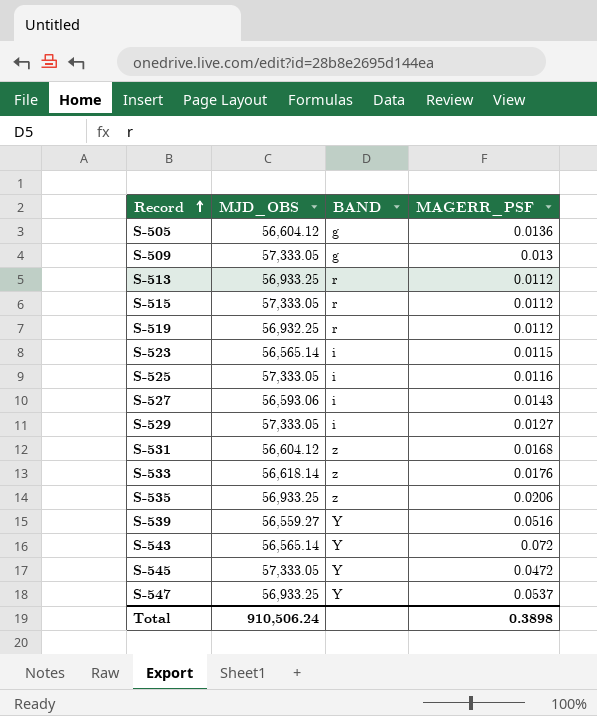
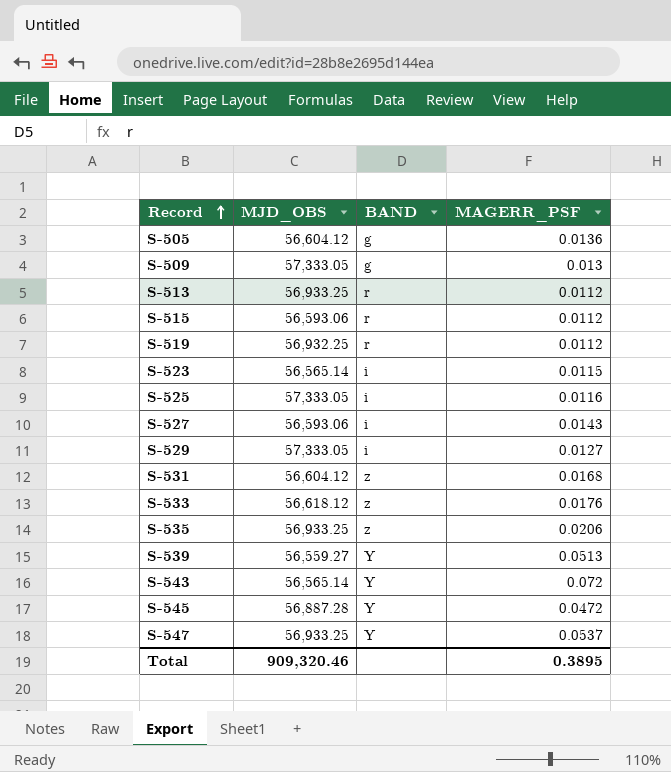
S-515 | MJD_OBS: 57,333.05 -> 56,593.06
S-533 | MJD_OBS: 56,618.14 -> 56,618.12
S-539 | MAGERR_PSF: 0.0516 -> 0.0513
S-545 | MJD_OBS: 57,333.05 -> 56,887.28
Total | MJD_OBS: 910,506.24 -> 909,320.46
Total | MAGERR_PSF: 0.3898 -> 0.3895

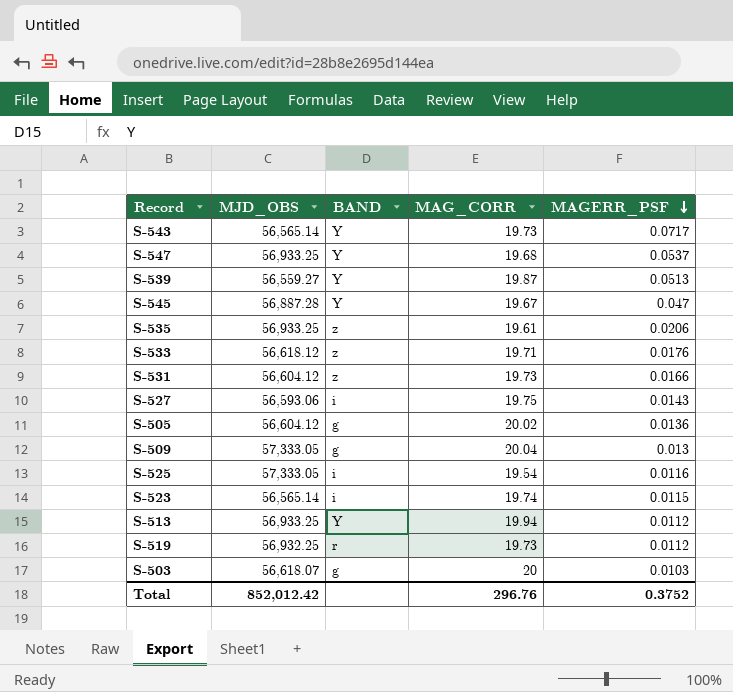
row order: Record ascending -> MAGERR_PSF descending
column MAG_CORR | position: none -> 4
row S-515: 56,593.06 | r | 0.0112 -> none
row S-529: 57,333.05 | i | 0.0127 -> none
S-543 | MAGERR_PSF: 0.072 -> 0.0717
S-545 | MAGERR_PSF: 0.0472 -> 0.047
S-531 | MAGERR_PSF: 0.0168 -> 0.0166
S-513 | BAND: r -> Y
row S-503: none -> 56,618.07 | g | 20 | 0.0103
Total | MJD_OBS: 909,320.46 -> 852,012.42
Total | MAGERR_PSF: 0.3895 -> 0.3752

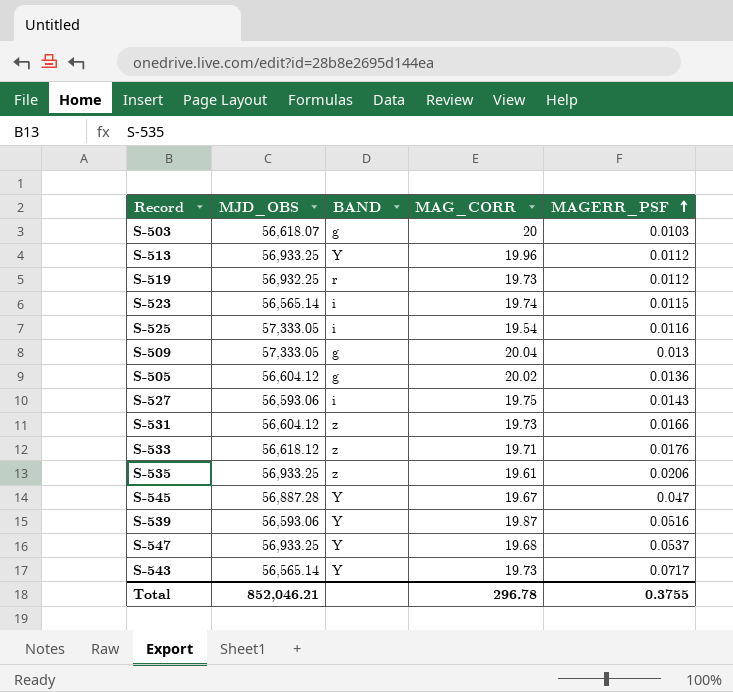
row order: MAGERR_PSF descending -> MAGERR_PSF ascending
S-513 | MAG_CORR: 19.94 -> 19.96
S-539 | MJD_OBS: 56,559.27 -> 56,593.06
S-539 | MAGERR_PSF: 0.0513 -> 0.0516
Total | MJD_OBS: 852,012.42 -> 852,046.21
Total | MAG_CORR: 296.76 -> 296.78
Total | MAGERR_PSF: 0.3752 -> 0.3755

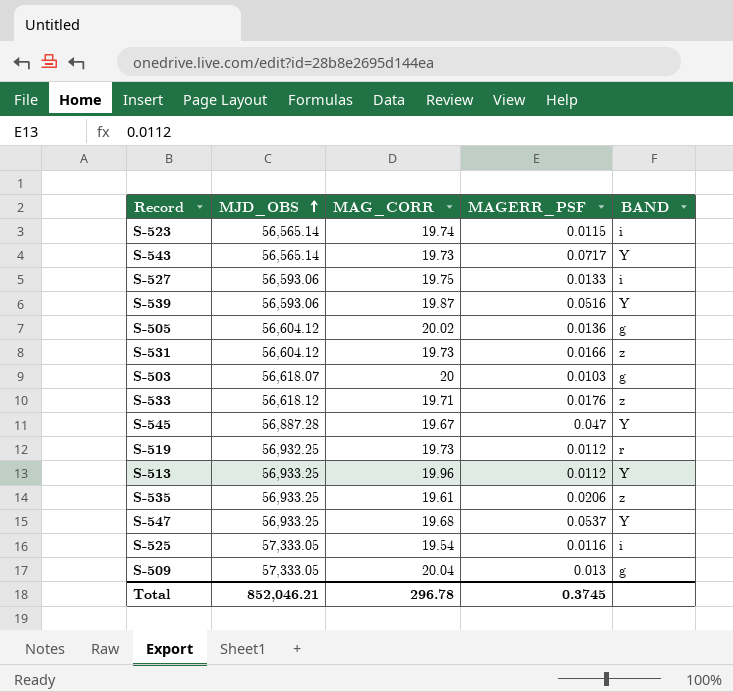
row order: MAGERR_PSF ascending -> MJD_OBS ascending
column BAND | position: 3 -> 5
S-527 | MAGERR_PSF: 0.0143 -> 0.0133
Total | MAGERR_PSF: 0.3755 -> 0.3745

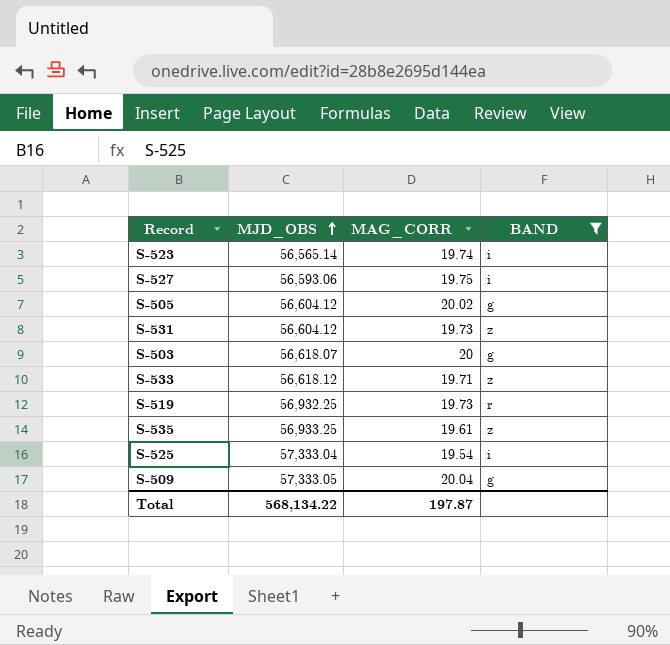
filter: none -> BAND != Y
column MAGERR_PSF | position: 4 -> none
S-525 | MJD_OBS: 57,333.05 -> 57,333.04
Total | MJD_OBS: 852,046.21 -> 568,134.22
Total | MAG_CORR: 296.78 -> 197.87

